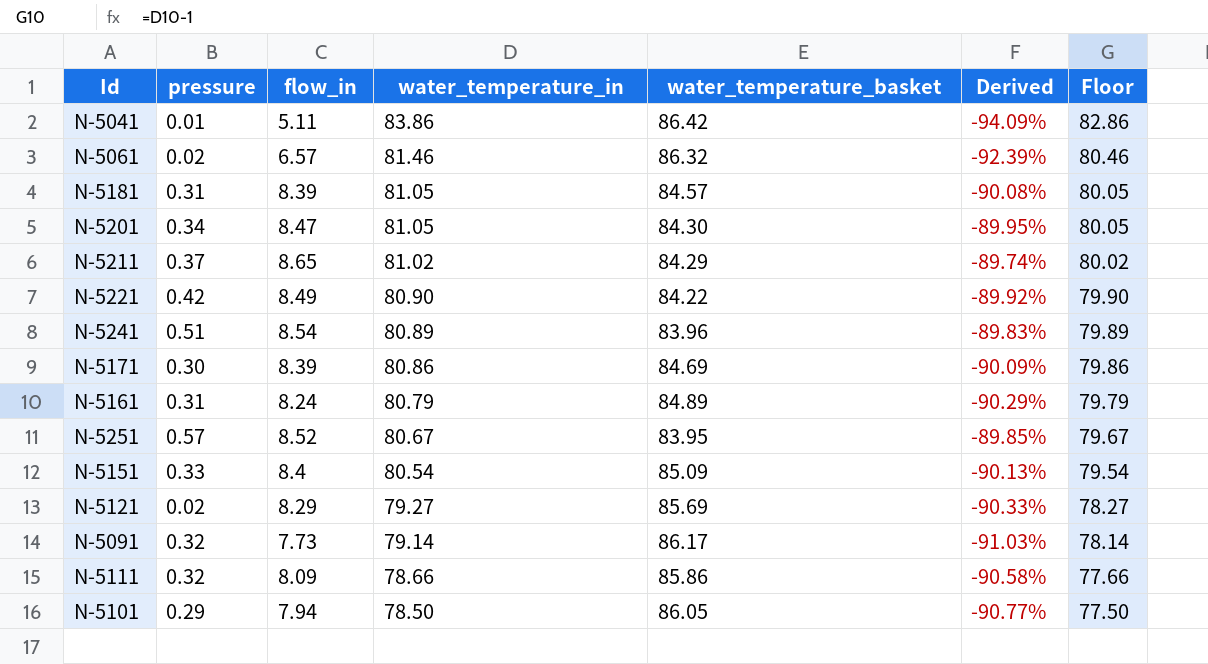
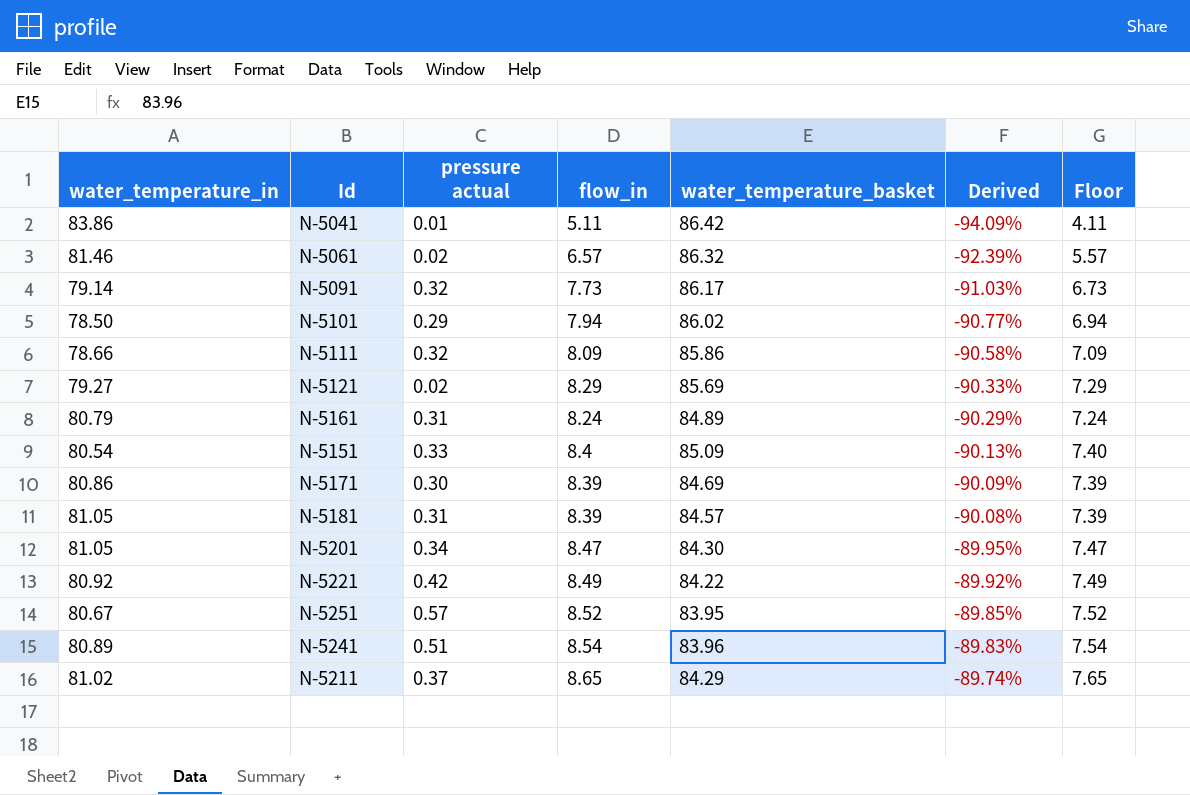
row order: water_temperature_in descending -> Derived ascending
column water_temperature_in | position: 4 -> 1
column name: pressure -> pressure actual
column Floor | formula: [water_temperature_in] - 1 -> [flow_in] - 1
N-5101 | water_temperature_basket: 86.05 -> 86.02
N-5221 | water_temperature_in: 80.90 -> 80.92

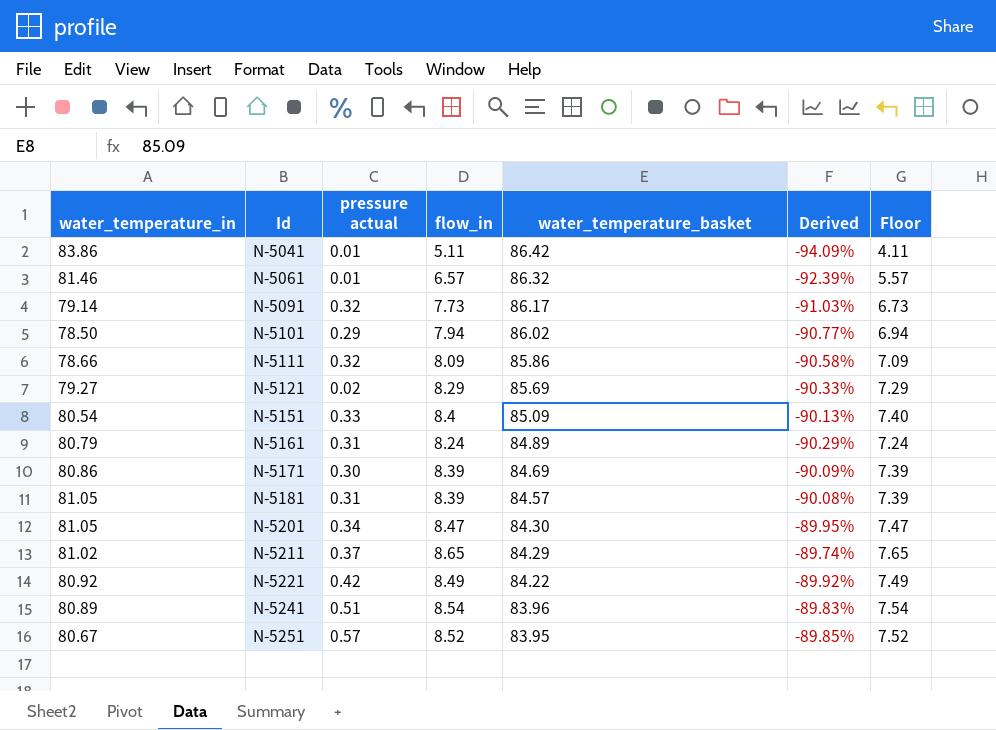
row order: Derived ascending -> Id ascending
N-5061 | pressure actual: 0.02 -> 0.01

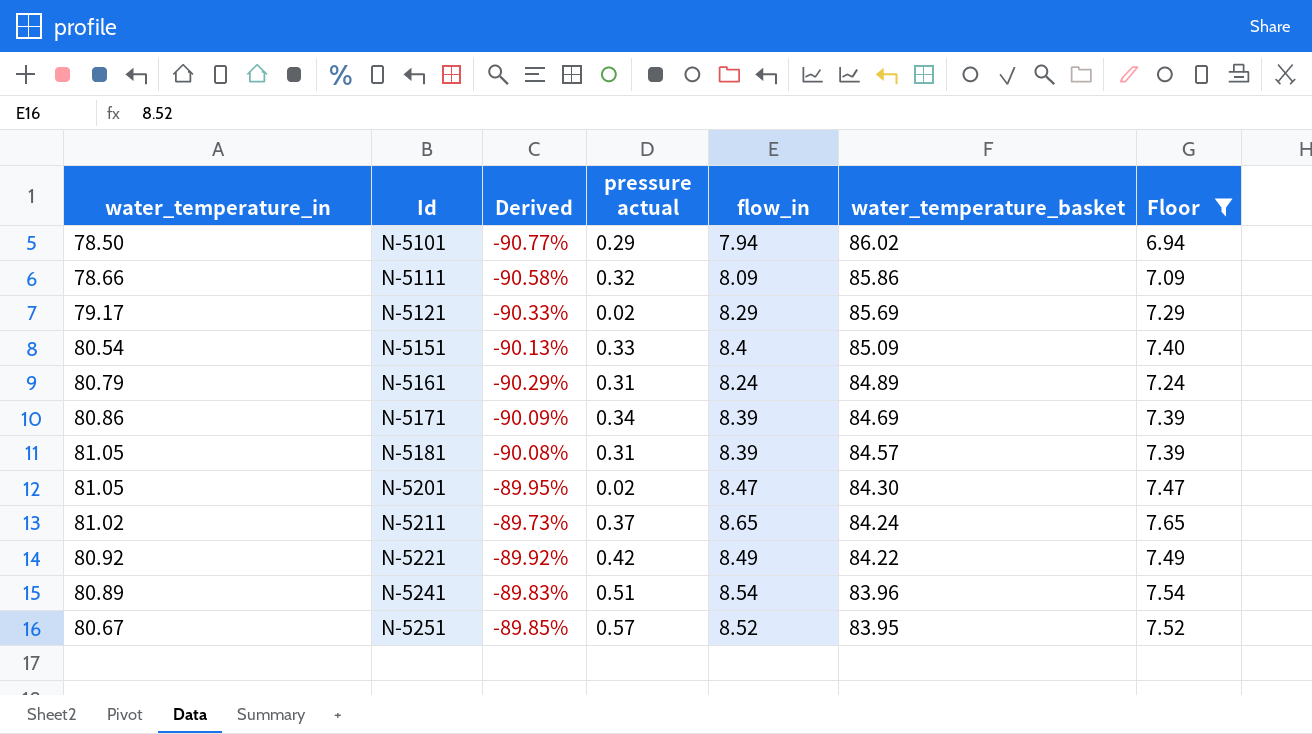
filter: none -> Floor >= 6.94
column Derived | position: 6 -> 3
N-5121 | water_temperature_in: 79.27 -> 79.17
N-5171 | pressure actual: 0.30 -> 0.34
N-5201 | pressure actual: 0.34 -> 0.02
N-5211 | Derived: -89.74% -> -89.73%
N-5211 | water_temperature_basket: 84.29 -> 84.24

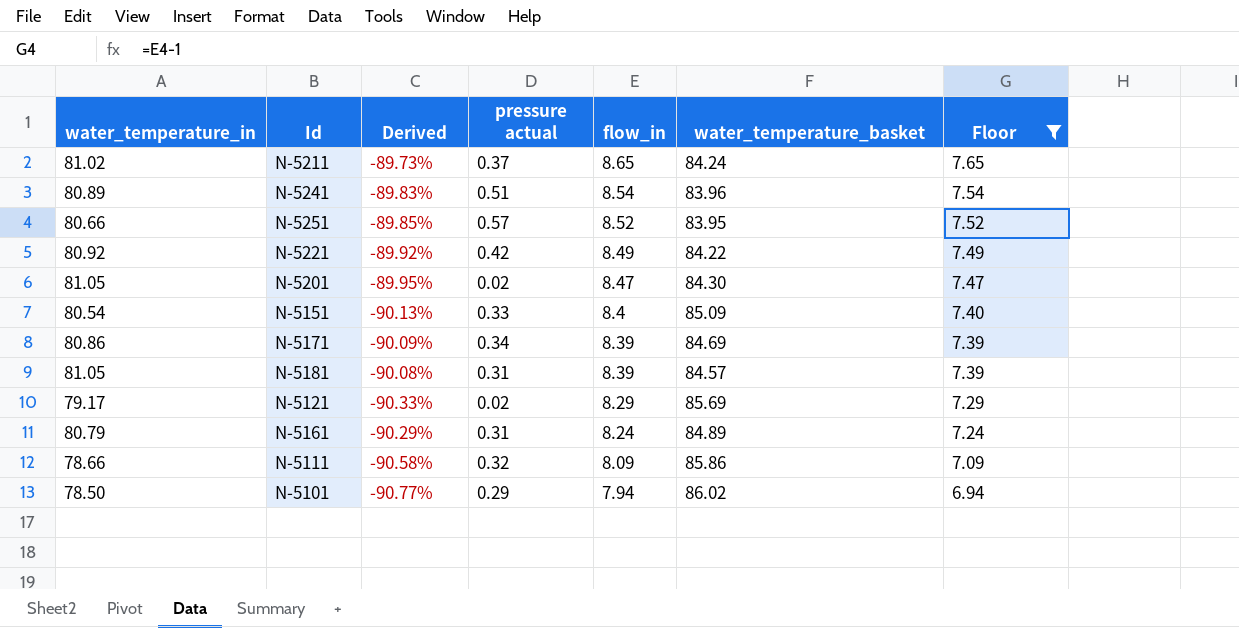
row order: Id ascending -> flow_in descending
N-5251 | water_temperature_in: 80.67 -> 80.66

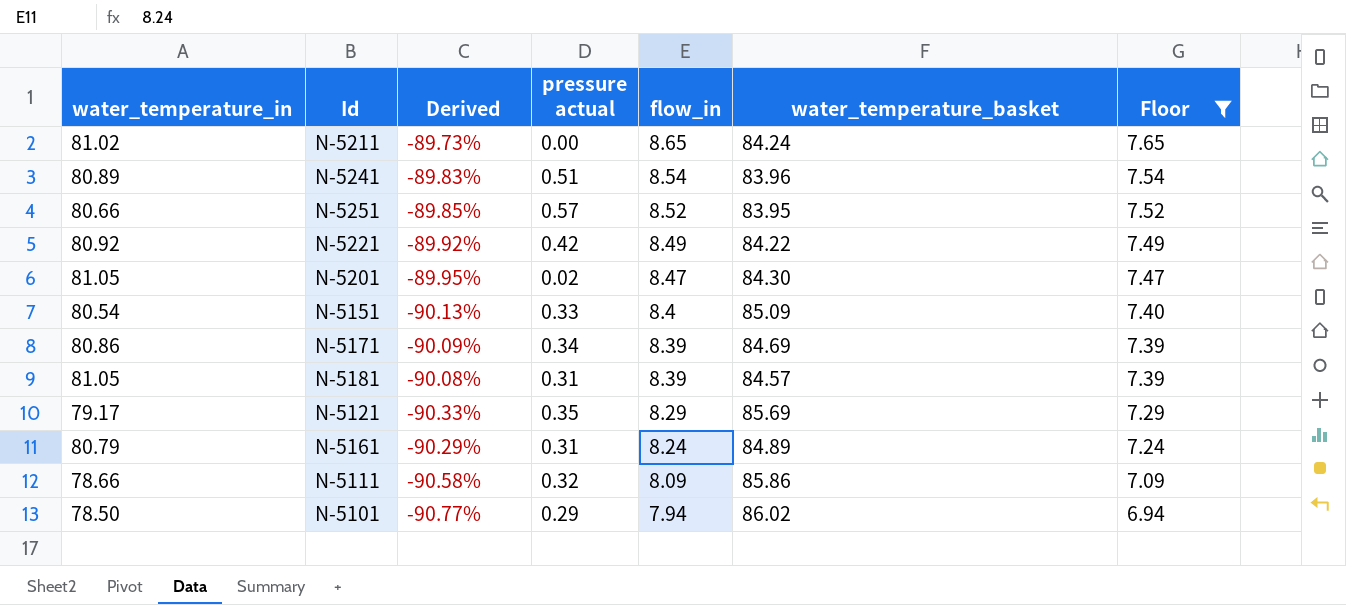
N-5211 | pressure actual: 0.37 -> 0.00
N-5121 | pressure actual: 0.02 -> 0.35

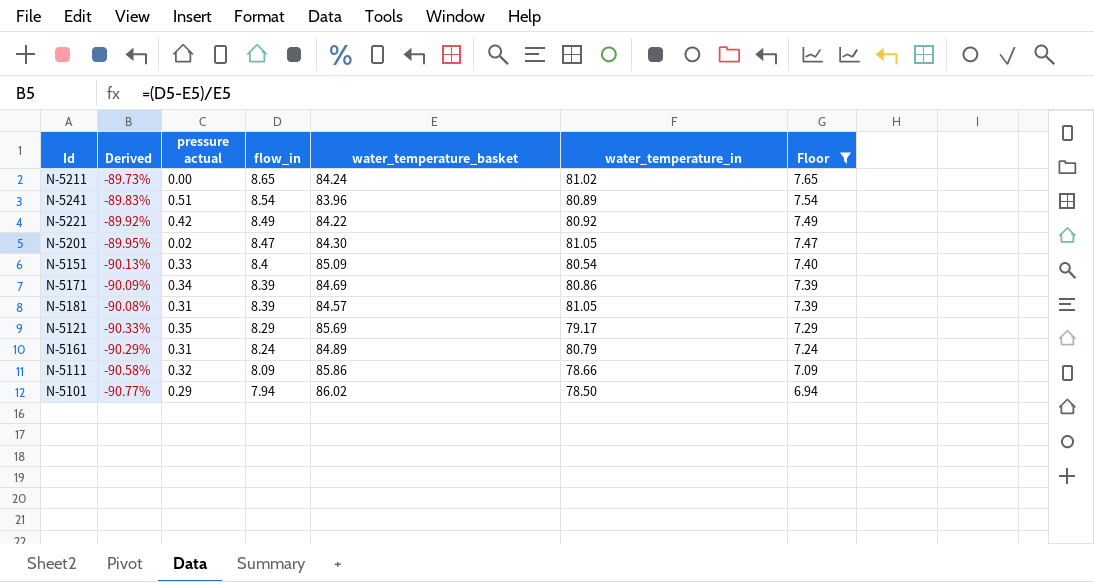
column water_temperature_in | position: 1 -> 6
row N-5251: 80.66 | -89.85% | 0.57 | 8.52 | 83.95 | 7.52 -> none

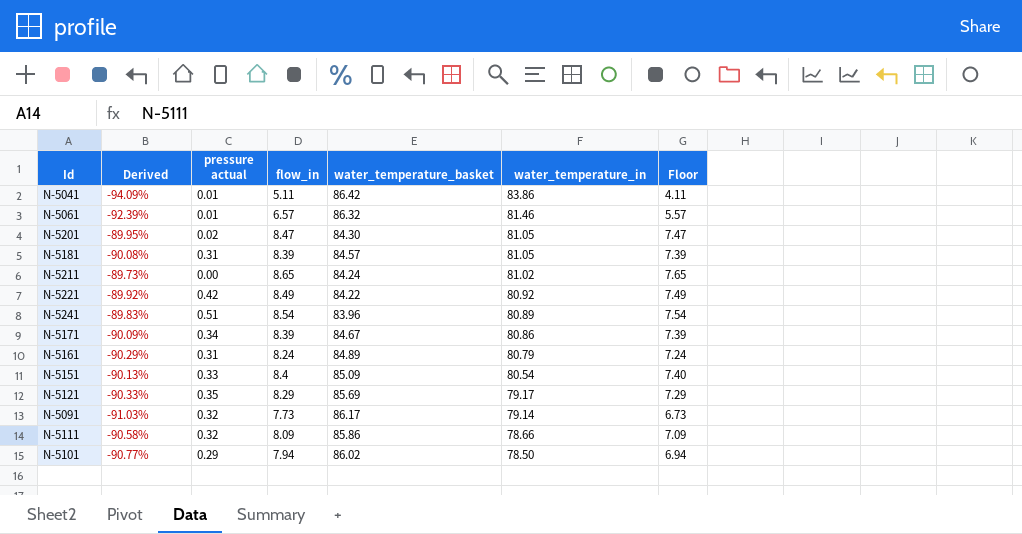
filter: Floor >= 6.94 -> none
row order: flow_in descending -> water_temperature_in descending
N-5171 | water_temperature_basket: 84.69 -> 84.67

